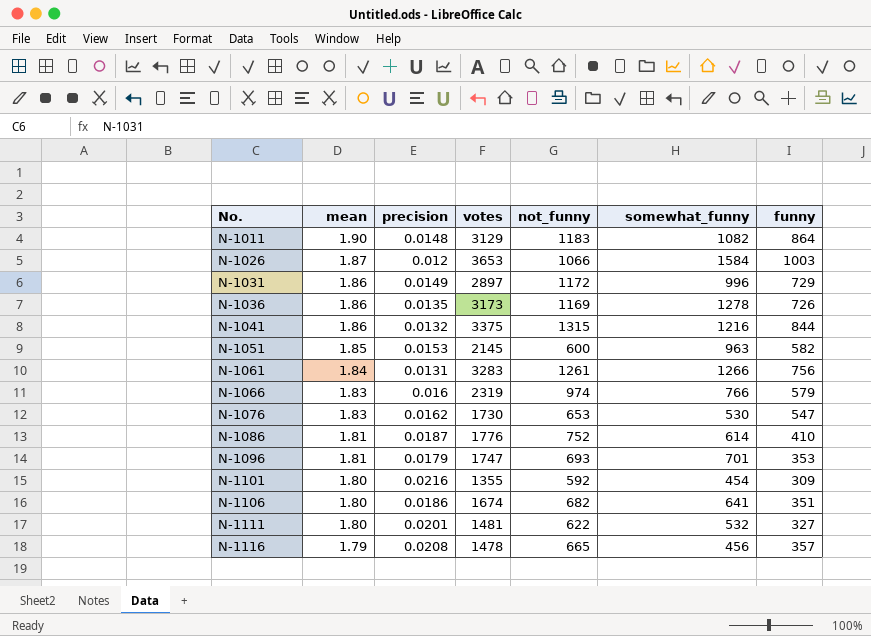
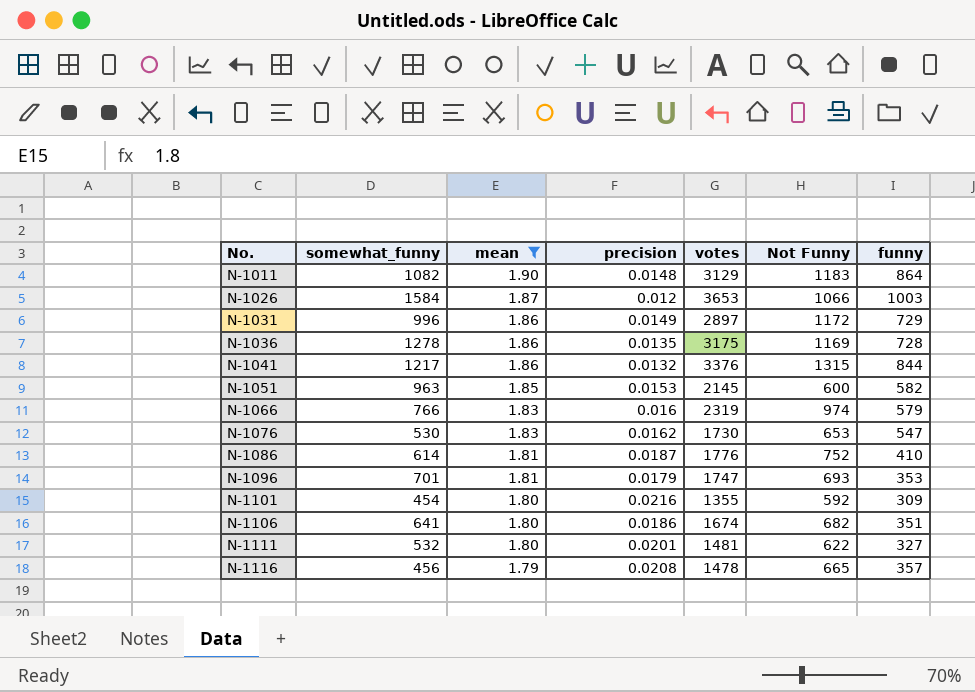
filter: none -> mean != 1.84
column somewhat_funny | position: 6 -> 2
column name: not_funny -> Not Funny
N-1036 | votes: 3173 -> 3175
N-1036 | funny: 726 -> 728
N-1041 | somewhat_funny: 1216 -> 1217
N-1041 | votes: 3375 -> 3376

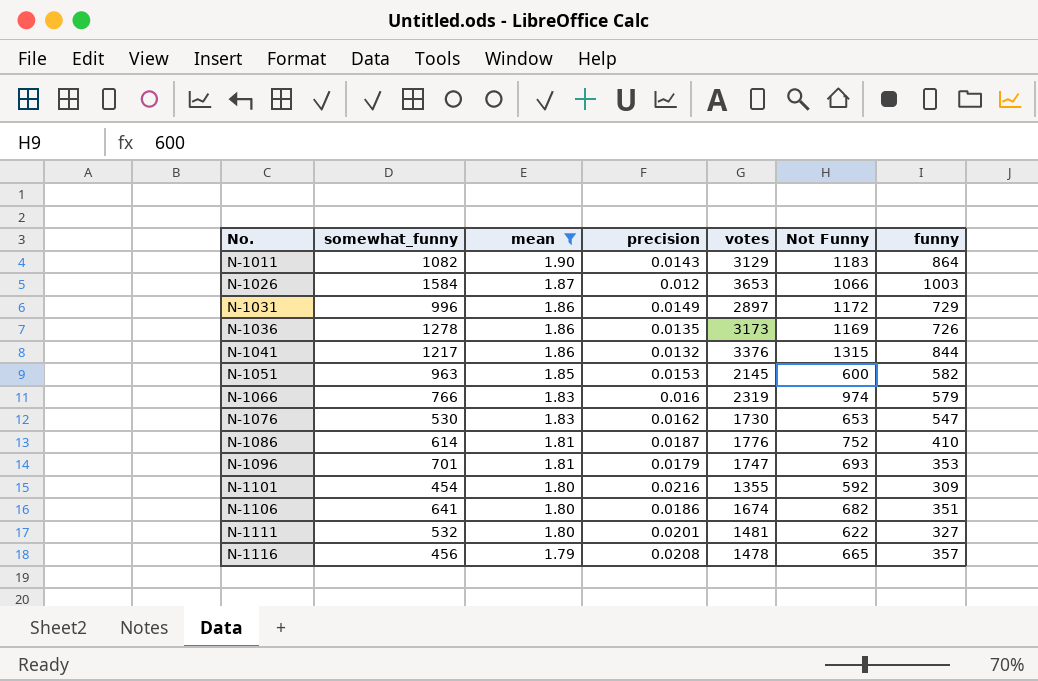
N-1011 | precision: 0.0148 -> 0.0143
N-1036 | votes: 3175 -> 3173
N-1036 | funny: 728 -> 726

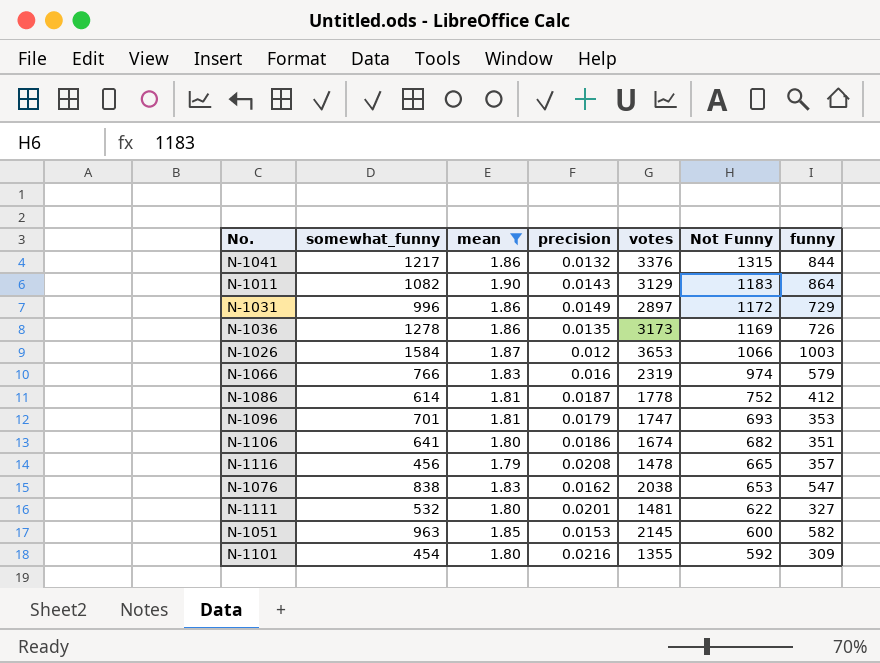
row order: No. ascending -> Not Funny descending
N-1086 | votes: 1776 -> 1778
N-1086 | funny: 410 -> 412
N-1076 | somewhat_funny: 530 -> 838
N-1076 | votes: 1730 -> 2038

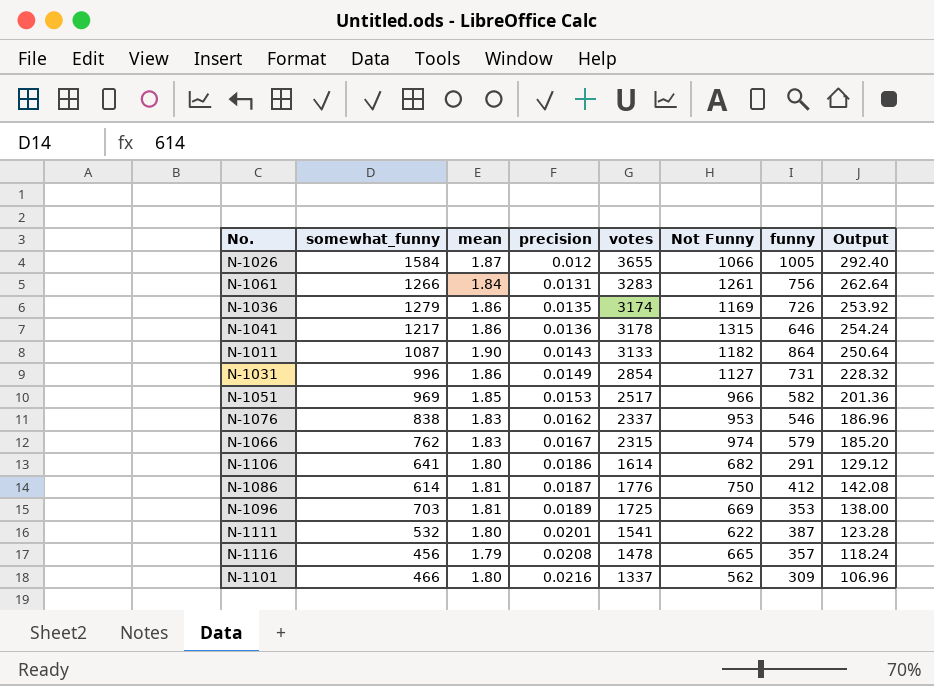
filter: mean != 1.84 -> none
row order: Not Funny descending -> precision ascending
column Output | formula: none -> [votes] * 0.08
N-1026 | votes: 3653 -> 3655
N-1026 | funny: 1003 -> 1005
N-1036 | somewhat_funny: 1278 -> 1279
N-1036 | votes: 3173 -> 3174
N-1041 | precision: 0.0132 -> 0.0136
N-1041 | votes: 3376 -> 3178
N-1041 | funny: 844 -> 646
N-1011 | somewhat_funny: 1082 -> 1087
N-1011 | votes: 3129 -> 3133
N-1011 | Not Funny: 1183 -> 1182
N-1031 | votes: 2897 -> 2854
N-1031 | Not Funny: 1172 -> 1127
N-1031 | funny: 729 -> 731
N-1051 | somewhat_funny: 963 -> 969
N-1051 | votes: 2145 -> 2517
N-1051 | Not Funny: 600 -> 966
N-1076 | votes: 2038 -> 2337
N-1076 | Not Funny: 653 -> 953
N-1076 | funny: 547 -> 546
N-1066 | somewhat_funny: 766 -> 762
N-1066 | precision: 0.016 -> 0.0167
N-1066 | votes: 2319 -> 2315
N-1106 | votes: 1674 -> 1614
N-1106 | funny: 351 -> 291
N-1086 | votes: 1778 -> 1776
N-1086 | Not Funny: 752 -> 750
N-1096 | somewhat_funny: 701 -> 703
N-1096 | precision: 0.0179 -> 0.0189
N-1096 | votes: 1747 -> 1725
N-1096 | Not Funny: 693 -> 669
N-1111 | votes: 1481 -> 1541
N-1111 | funny: 327 -> 387
N-1101 | somewhat_funny: 454 -> 466
N-1101 | votes: 1355 -> 1337
N-1101 | Not Funny: 592 -> 562

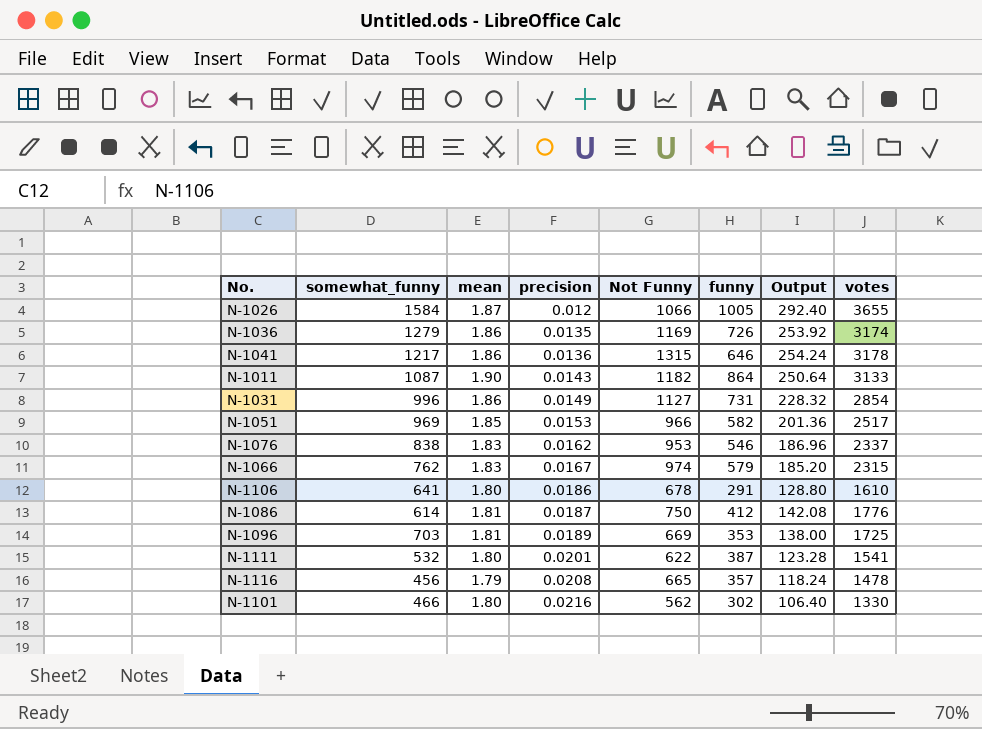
column votes | position: 5 -> 8
row N-1061: 1266 | 1.84 | 0.0131 | 3283 | 1261 | 756 | 262.64 -> none
N-1106 | Not Funny: 682 -> 678
N-1106 | Output: 129.12 -> 128.80
N-1106 | votes: 1614 -> 1610
N-1101 | funny: 309 -> 302
N-1101 | Output: 106.96 -> 106.40
N-1101 | votes: 1337 -> 1330

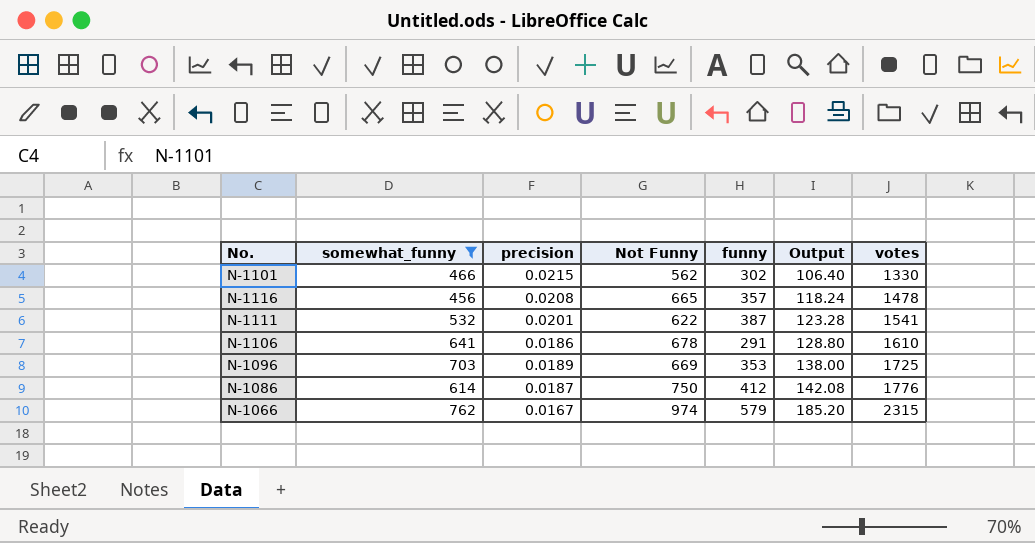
filter: none -> somewhat_funny <= 762
row order: precision ascending -> Output ascending
column mean | position: 3 -> none
N-1101 | precision: 0.0216 -> 0.0215

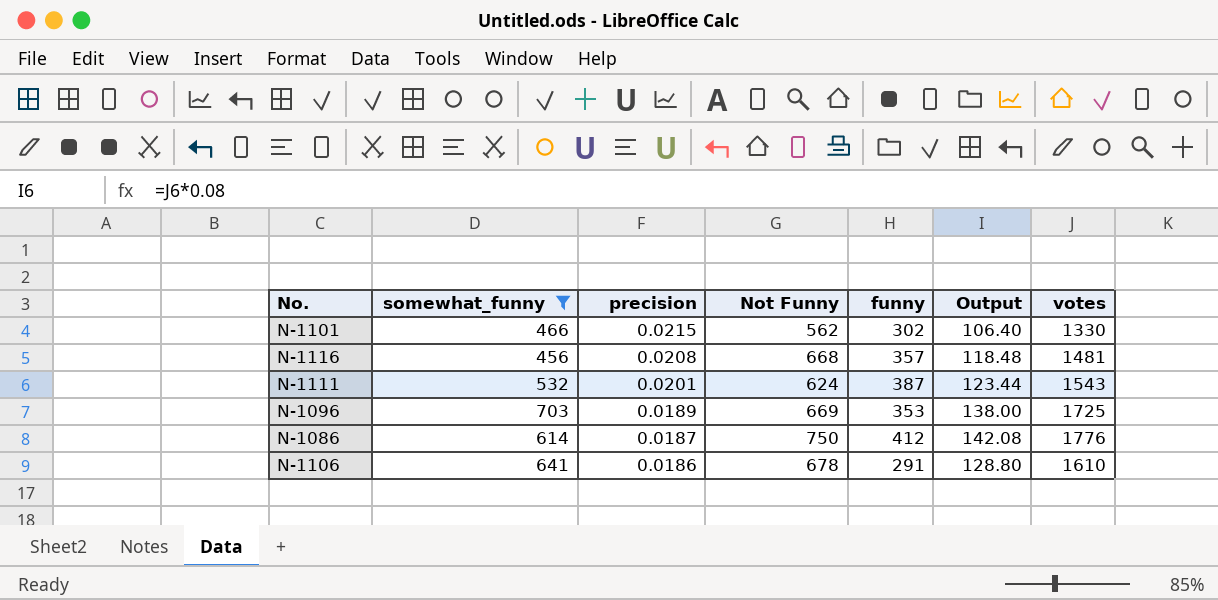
row order: Output ascending -> precision descending
row N-1066: 762 | 0.0167 | 974 | 579 | 185.20 | 2315 -> none
N-1116 | Not Funny: 665 -> 668
N-1116 | Output: 118.24 -> 118.48
N-1116 | votes: 1478 -> 1481
N-1111 | Not Funny: 622 -> 624
N-1111 | Output: 123.28 -> 123.44
N-1111 | votes: 1541 -> 1543

